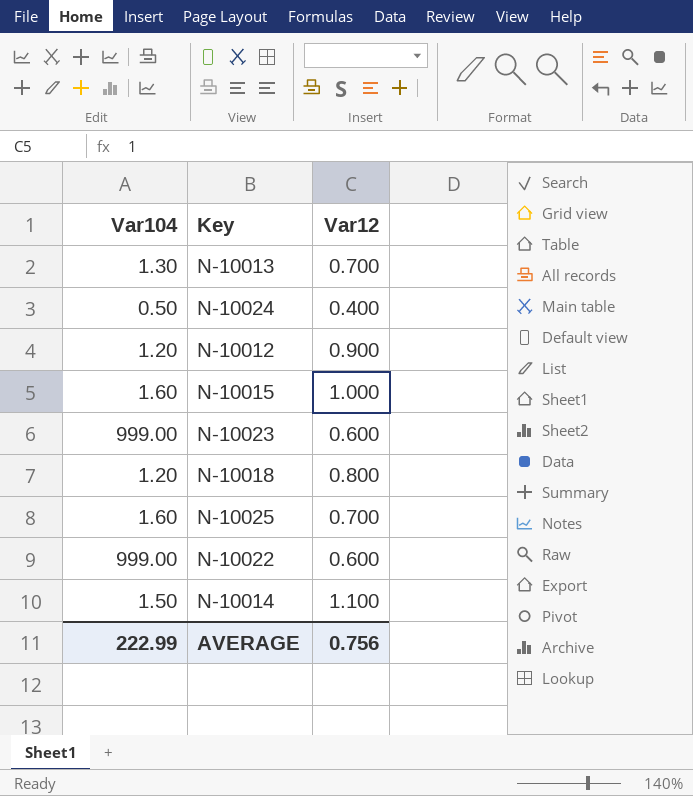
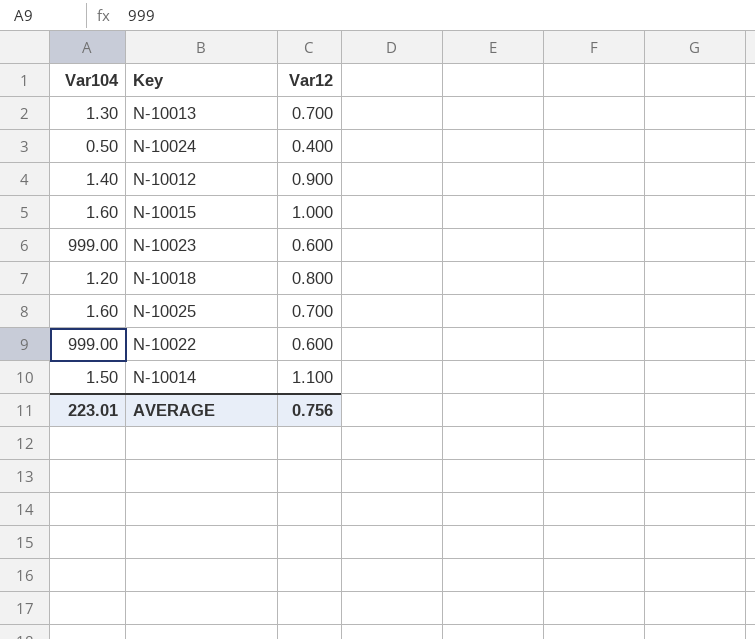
N-10012 | Var104: 1.20 -> 1.40
AVERAGE | Var104: 222.99 -> 223.01

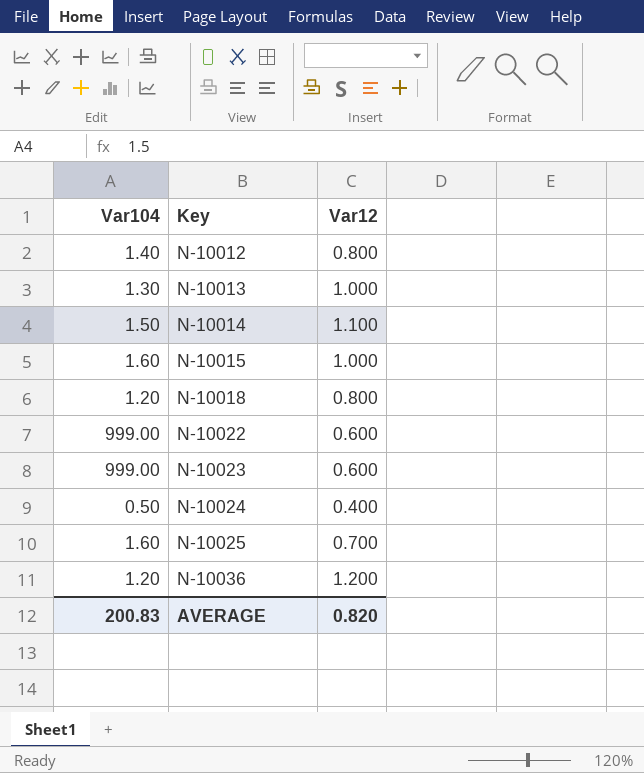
row order: none -> Key ascending
N-10012 | Var12: 0.900 -> 0.800
N-10013 | Var12: 0.700 -> 1.000
row N-10036: none -> 1.20 | 1.200
AVERAGE | Var104: 223.01 -> 200.83
AVERAGE | Var12: 0.756 -> 0.820

